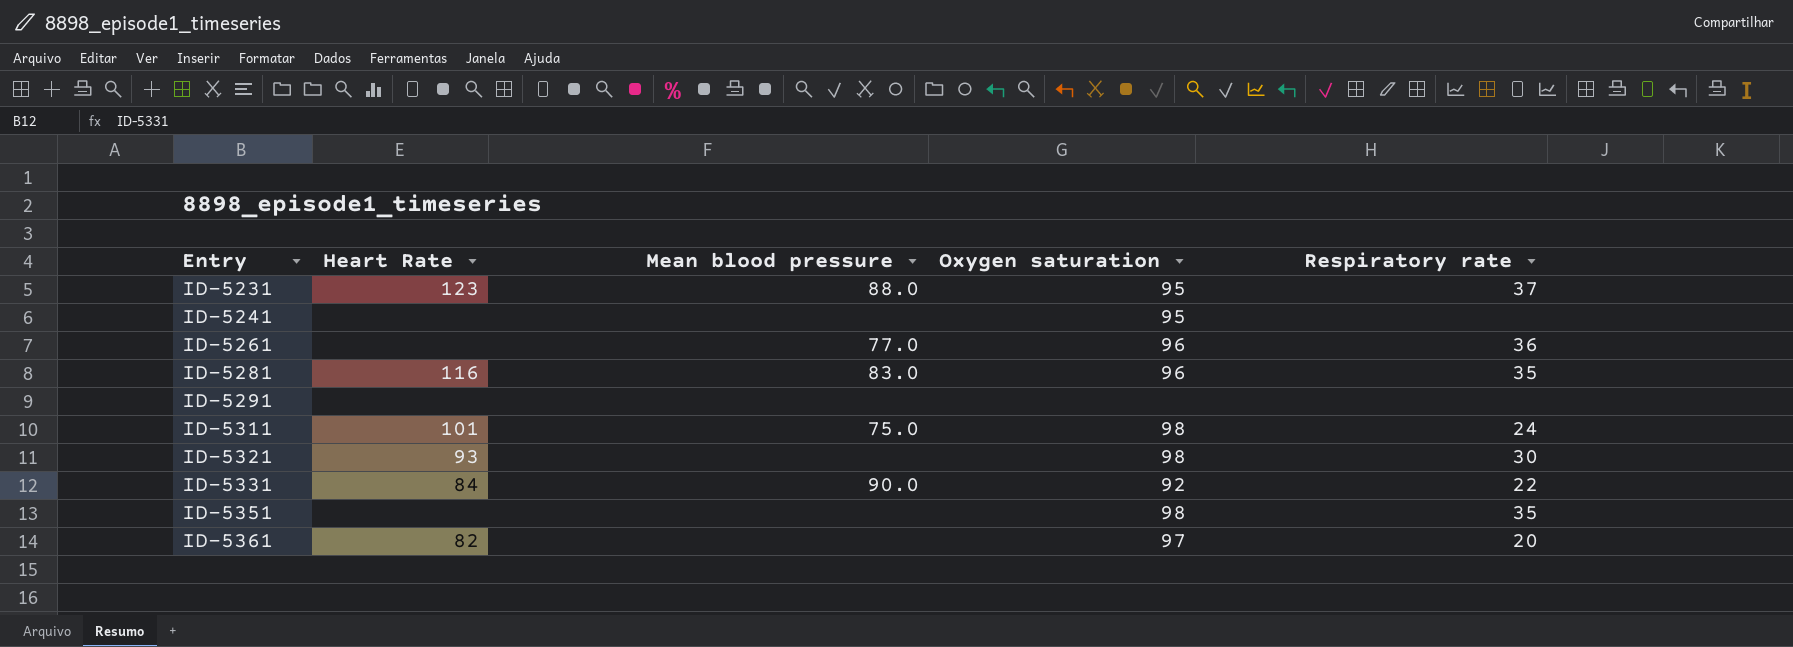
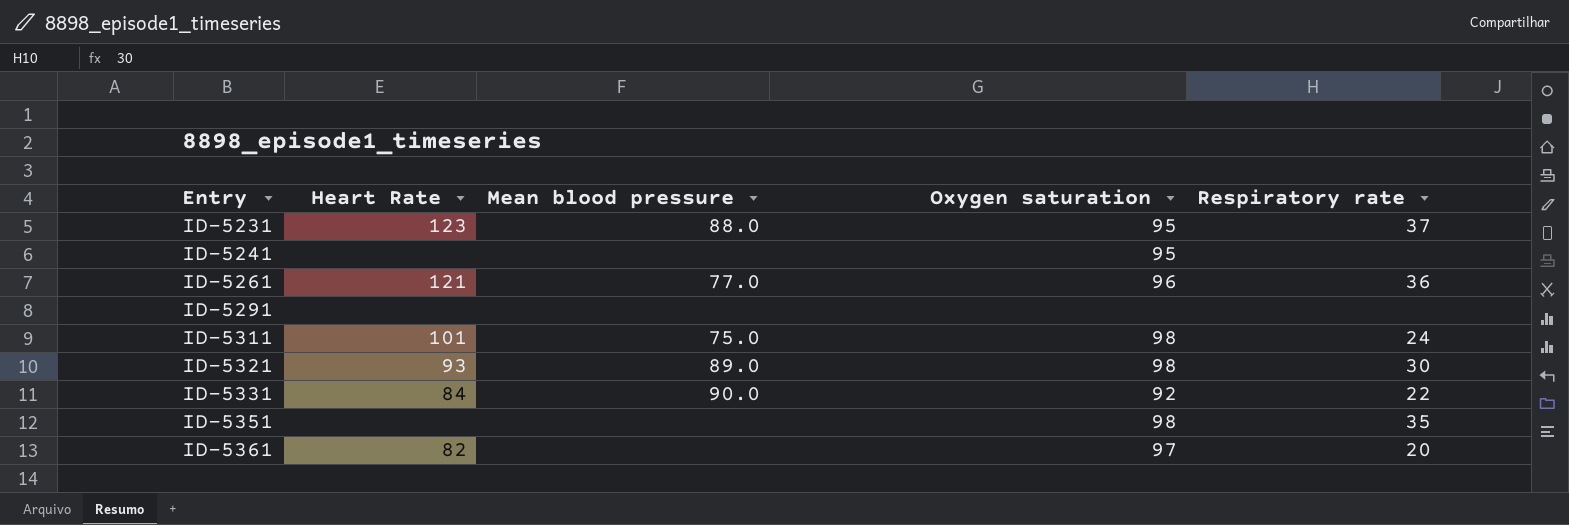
row ID-5281: 116 | 83.0 | 96 | 35 -> none
ID-5261 | Heart Rate: none -> 121
ID-5321 | Mean blood pressure: none -> 89.0

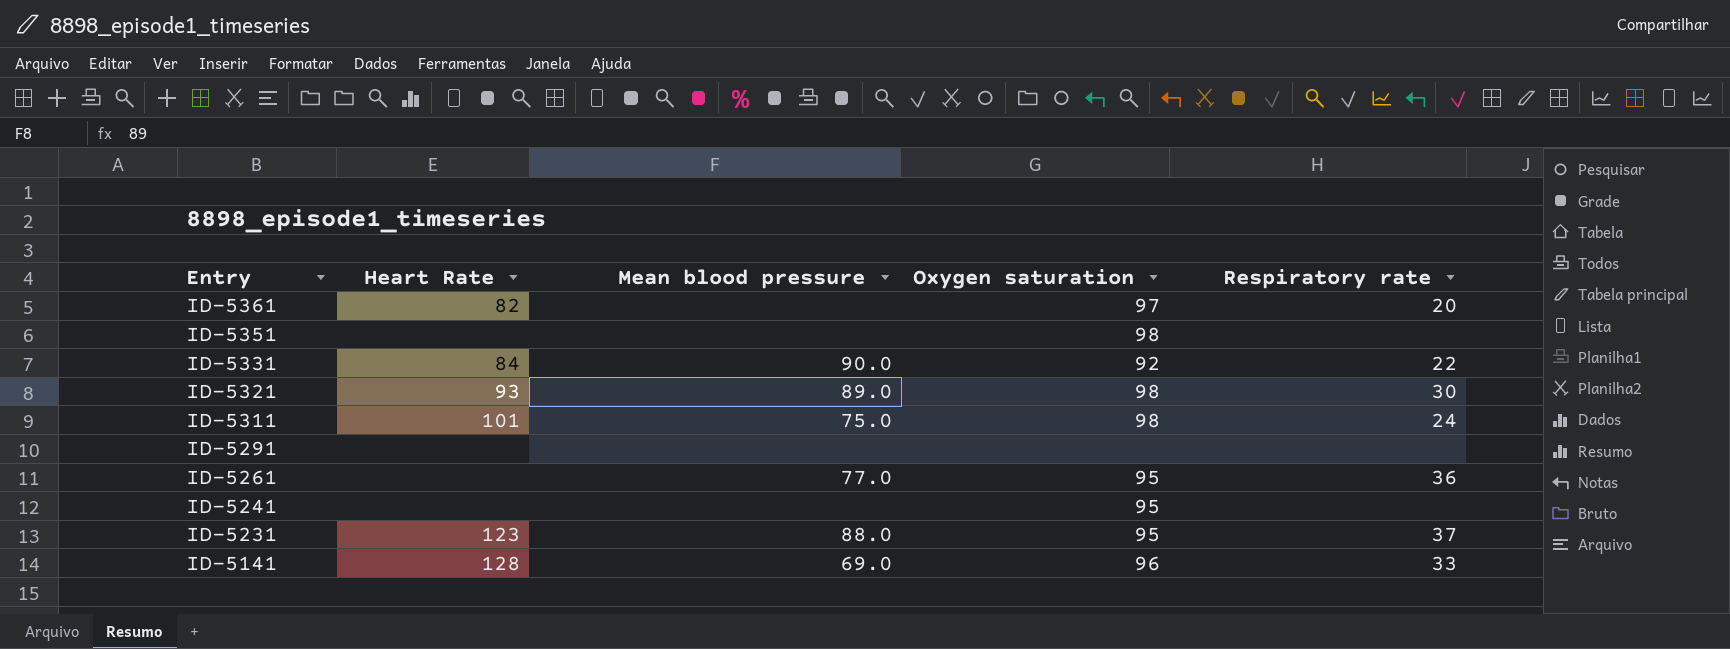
row order: Entry ascending -> Entry descending
ID-5351 | Respiratory rate: 35 -> none
ID-5261 | Heart Rate: 121 -> none
ID-5261 | Oxygen saturation: 96 -> 95
row ID-5141: none -> 128 | 69.0 | 96 | 33

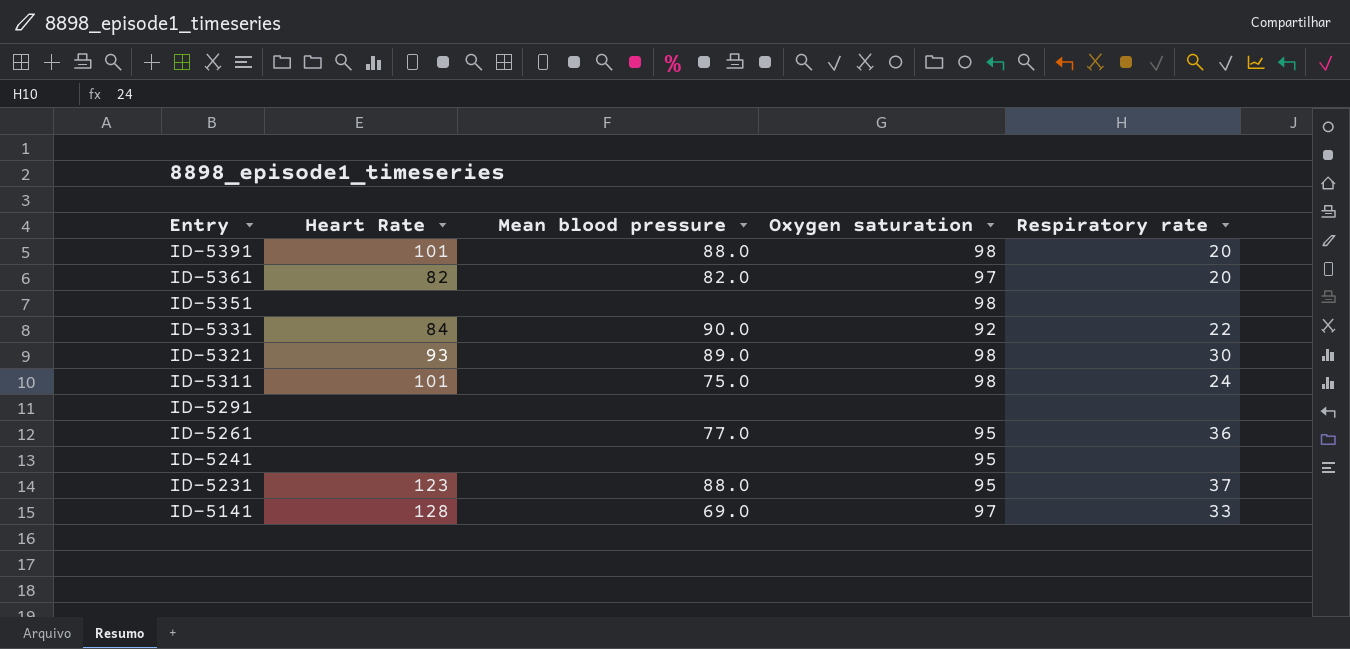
row ID-5391: none -> 101 | 88.0 | 98 | 20
ID-5361 | Mean blood pressure: none -> 82.0
ID-5141 | Oxygen saturation: 96 -> 97

